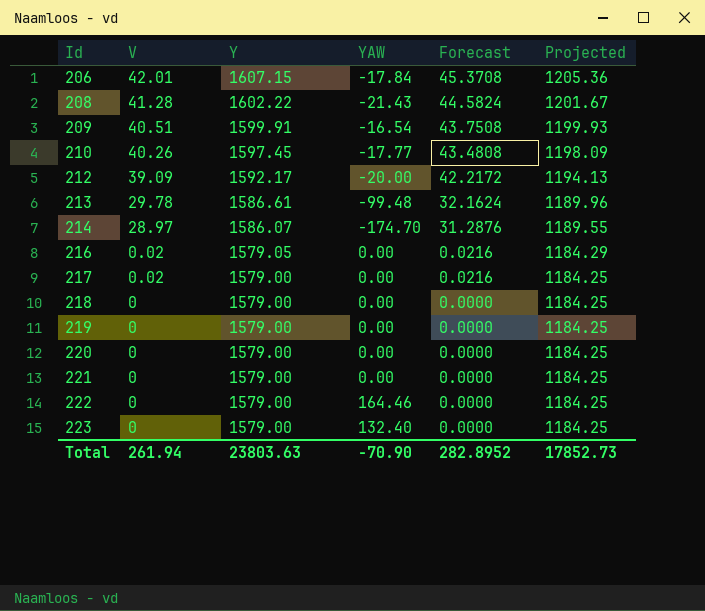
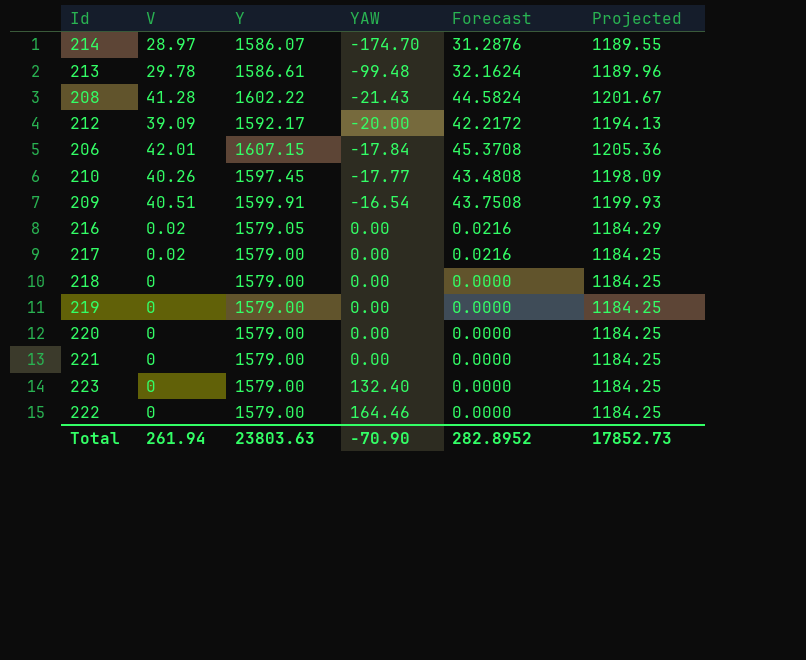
row order: Id ascending -> YAW ascending

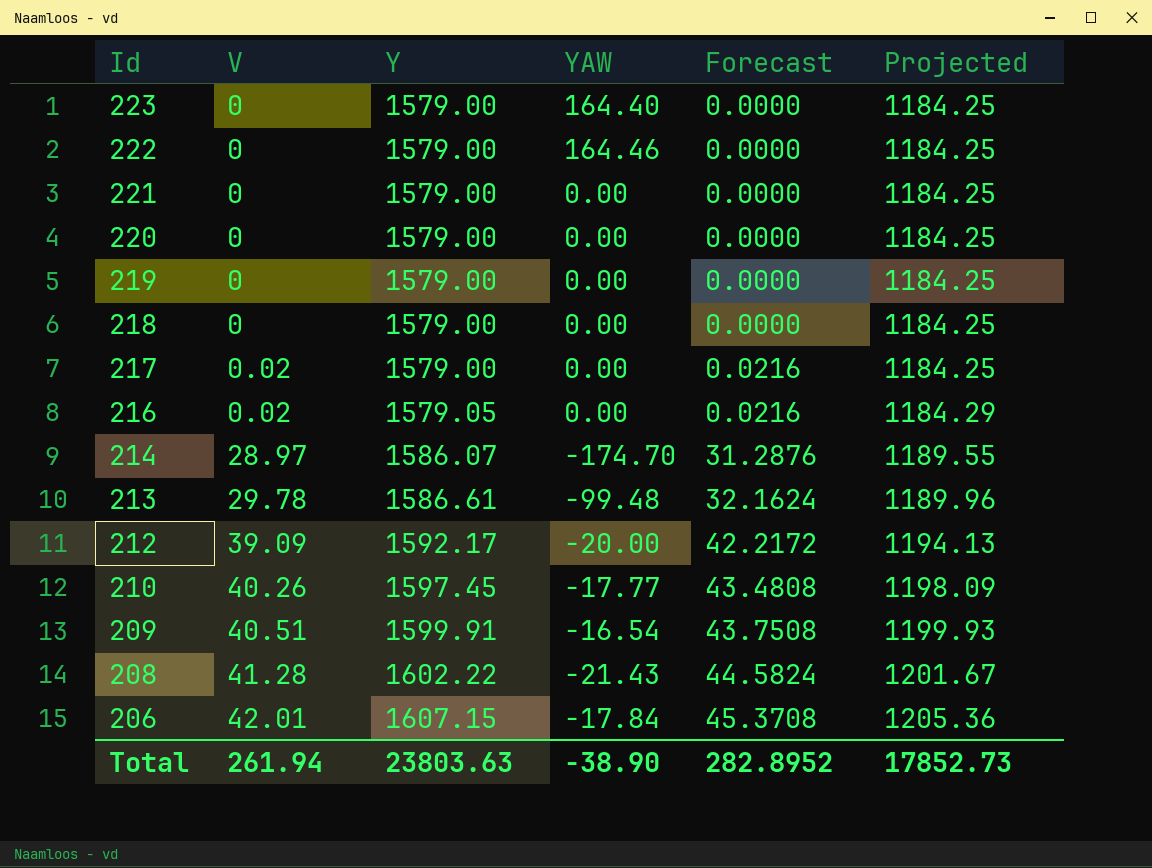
row order: YAW ascending -> Id descending
223 | YAW: 132.40 -> 164.40
Total | YAW: -70.90 -> -38.90

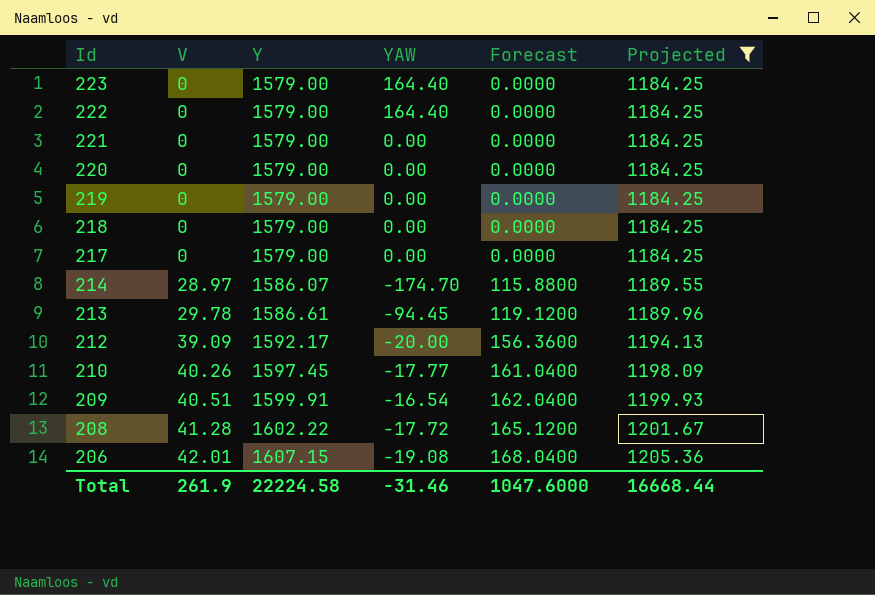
filter: none -> Projected != 1184.29
column Forecast | formula: [V] * 1.08 -> [V] * 4
222 | YAW: 164.46 -> 164.40
217 | V: 0.02 -> 0
213 | YAW: -99.48 -> -94.45
208 | YAW: -21.43 -> -17.72
206 | YAW: -17.84 -> -19.08
Total | V: 261.94 -> 261.9
Total | Y: 23803.63 -> 22224.58
Total | YAW: -38.90 -> -31.46
Total | Forecast: 282.8952 -> 1047.6000
Total | Projected: 17852.73 -> 16668.44

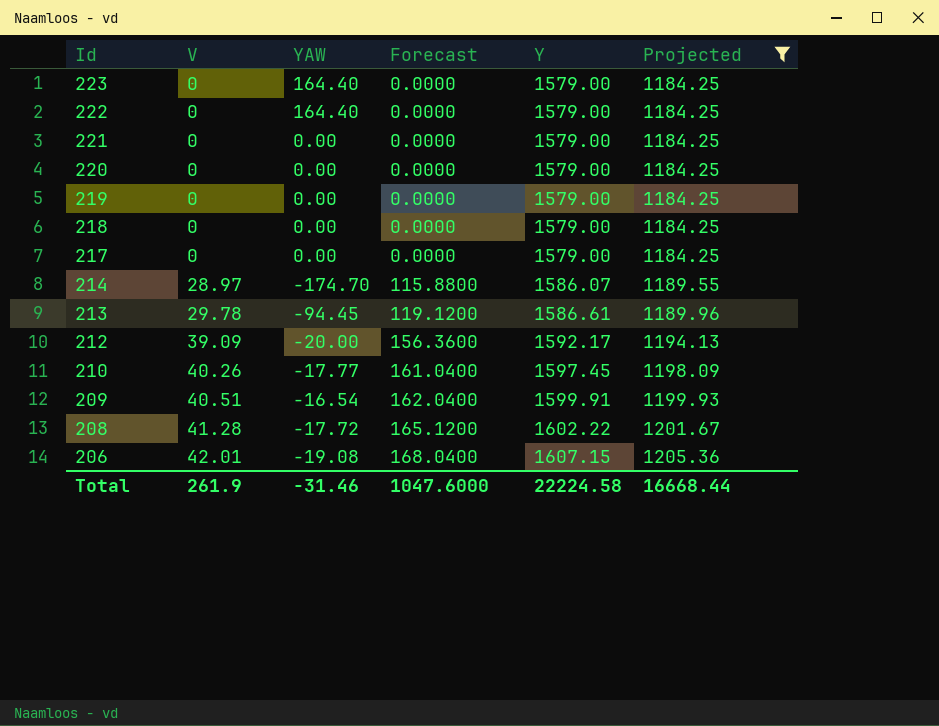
column Y | position: 3 -> 5

